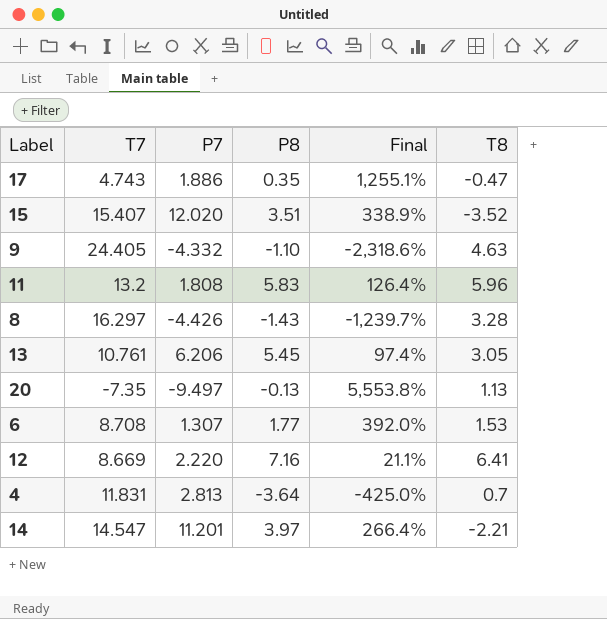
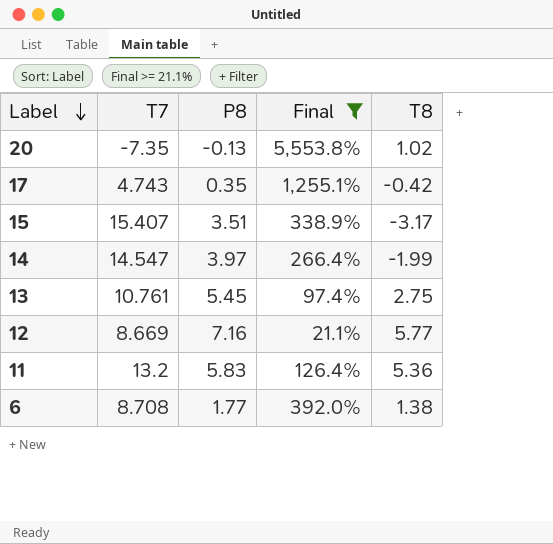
filter: none -> Final >= 21.1%
row order: none -> Label descending
column P7 | position: 3 -> none
20 | T8: 1.13 -> 1.02
17 | T8: -0.47 -> -0.42
15 | T8: -3.52 -> -3.17
14 | T8: -2.21 -> -1.99
13 | T8: 3.05 -> 2.75
12 | T8: 6.41 -> 5.77
11 | T8: 5.96 -> 5.36
6 | T8: 1.53 -> 1.38

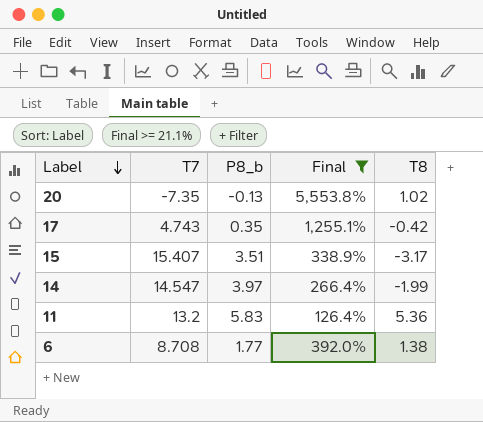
column name: P8 -> P8_b
row 13: 10.761 | 5.45 | 97.4% | 2.75 -> none
row 12: 8.669 | 7.16 | 21.1% | 5.77 -> none

